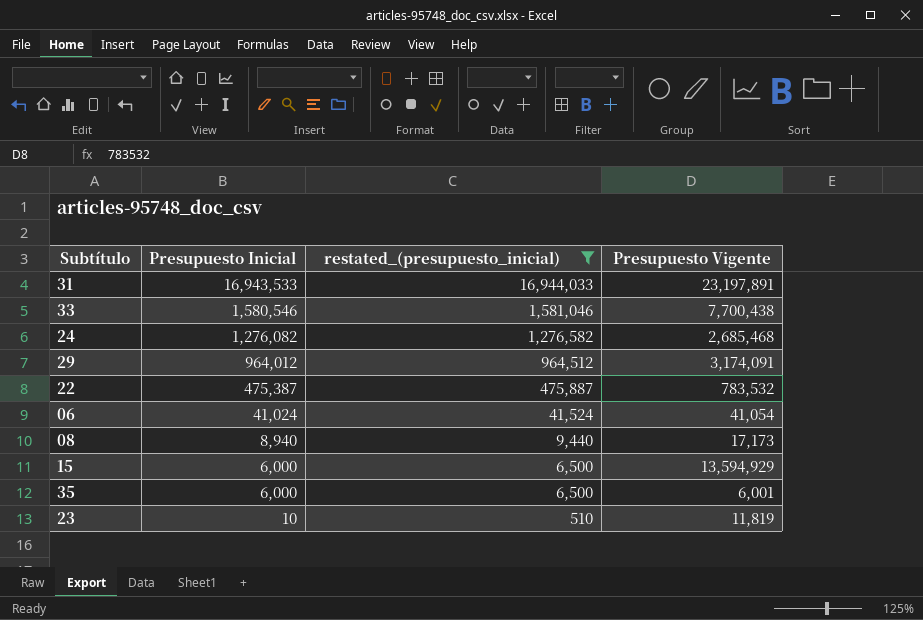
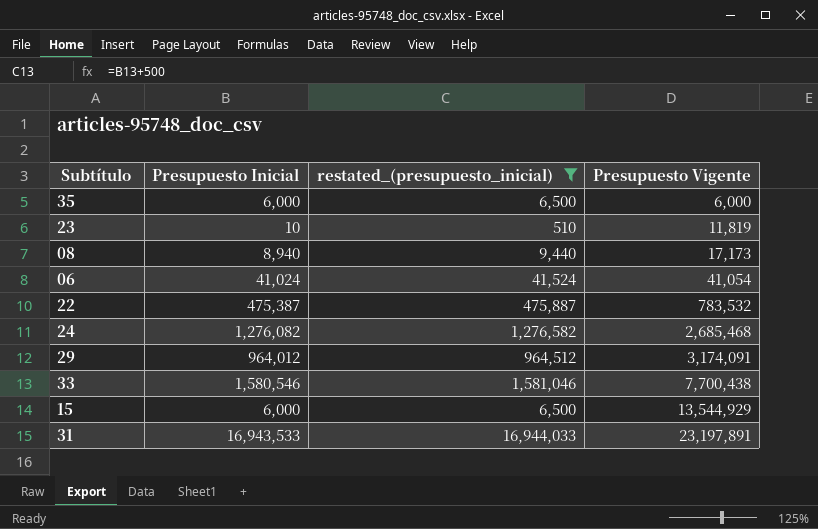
row order: Presupuesto Inicial descending -> Presupuesto Vigente ascending
35 | Presupuesto Vigente: 6,001 -> 6,000
15 | Presupuesto Vigente: 13,594,929 -> 13,544,929

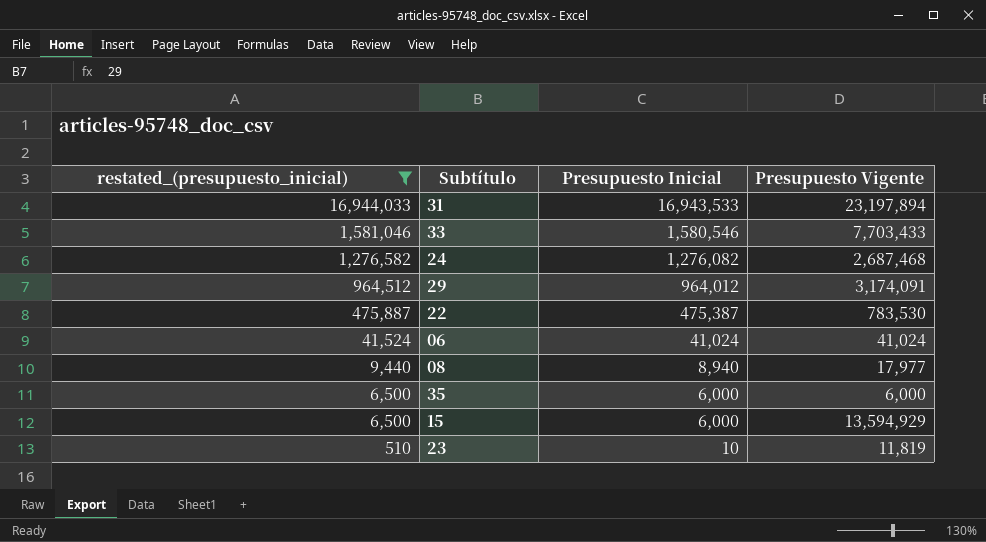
row order: Presupuesto Vigente ascending -> restated_(presupuesto_inicial) descending
column restated_(presupuesto_inicial) | position: 3 -> 1
31 | Presupuesto Vigente: 23,197,891 -> 23,197,894
33 | Presupuesto Vigente: 7,700,438 -> 7,703,433
24 | Presupuesto Vigente: 2,685,468 -> 2,687,468
22 | Presupuesto Vigente: 783,532 -> 783,530
06 | Presupuesto Vigente: 41,054 -> 41,024
08 | Presupuesto Vigente: 17,173 -> 17,977
15 | Presupuesto Vigente: 13,544,929 -> 13,594,929

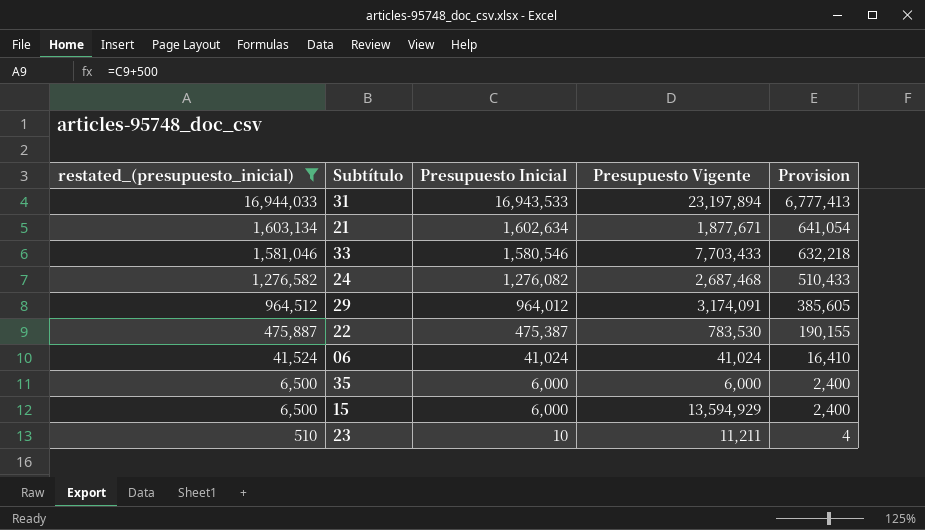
column Provision | formula: none -> [Presupuesto Inicial] * 0.4
row 08: 9,440 | 8,940 | 17,977 -> none
row 21: none -> 1,603,134 | 1,602,634 | 1,877,671 | 641,054
23 | Presupuesto Vigente: 11,819 -> 11,211

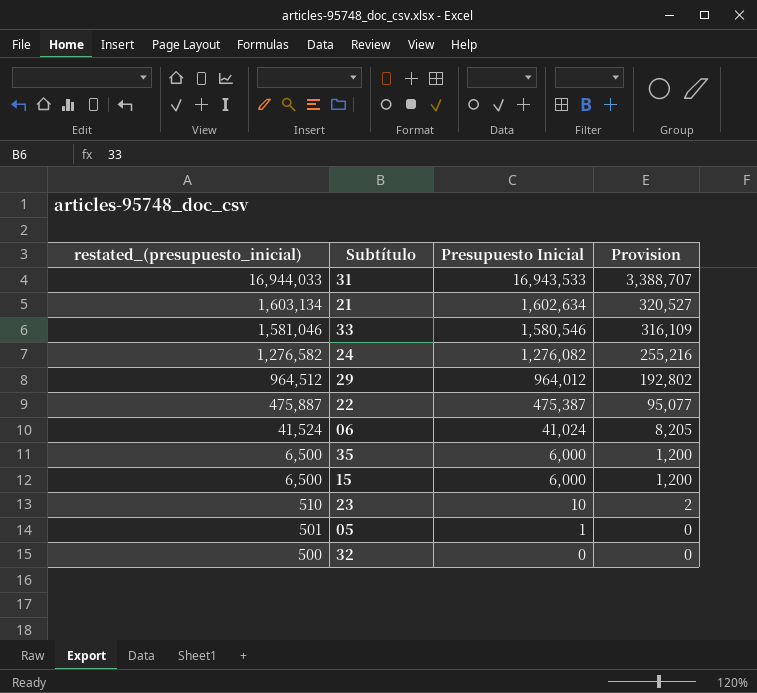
filter: restated_(presupuesto_inicial) >= 510 -> none
column Presupuesto Vigente | position: 4 -> none
column Provision | formula: [Presupuesto Inicial] * 0.4 -> [Presupuesto Inicial] * 0.2

